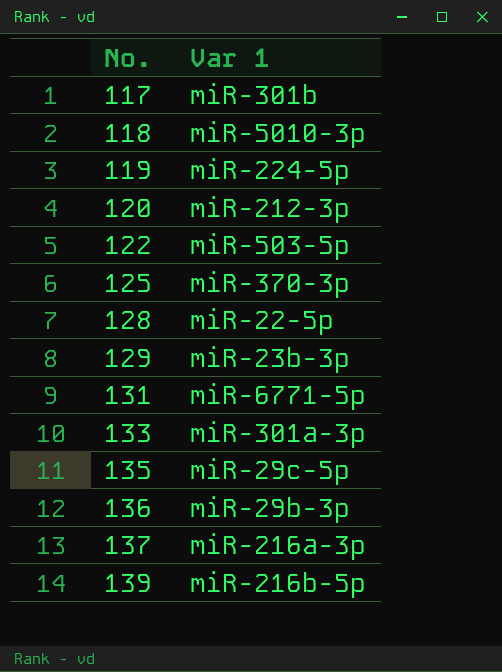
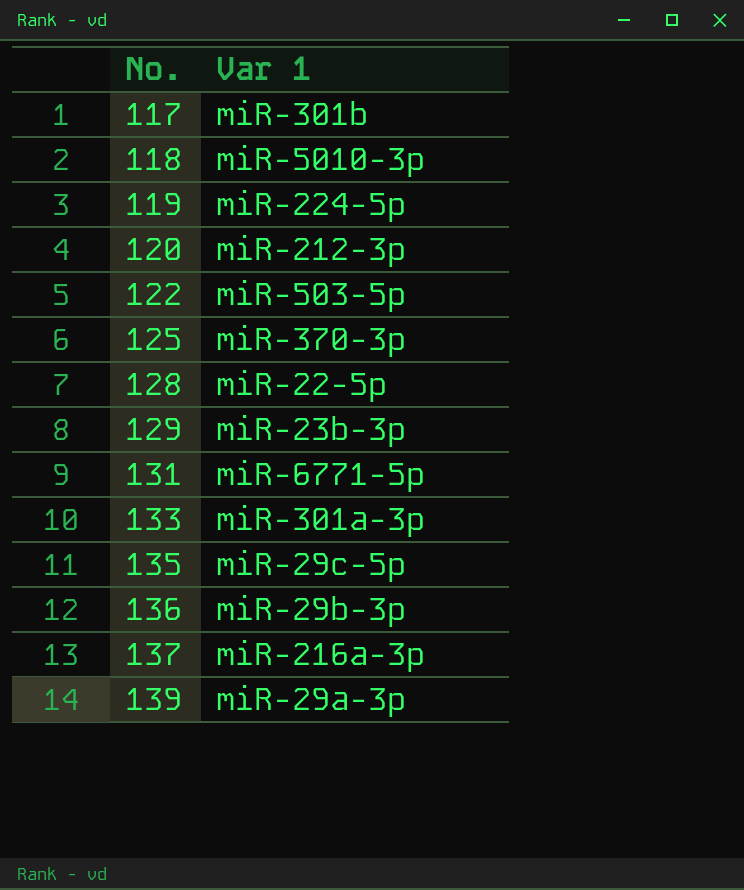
139 | Var 1: miR-216b-5p -> miR-29a-3p

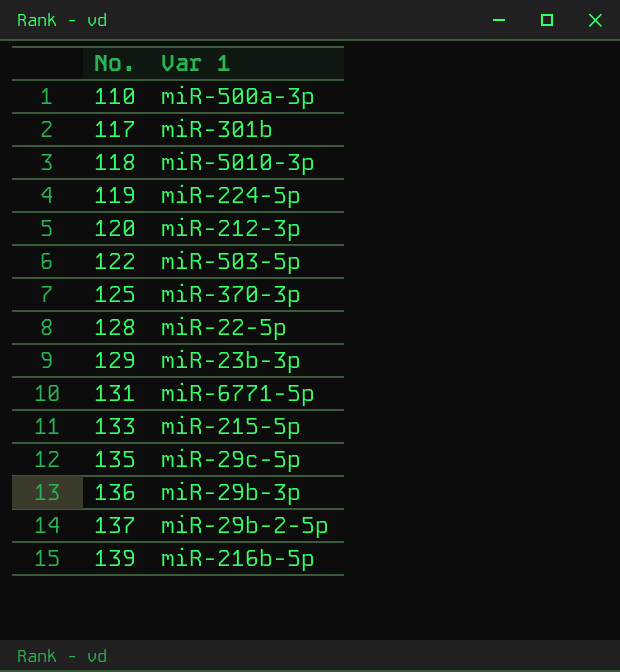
row 110: none -> miR-500a-3p
133 | Var 1: miR-301a-3p -> miR-215-5p
137 | Var 1: miR-216a-3p -> miR-29b-2-5p
139 | Var 1: miR-29a-3p -> miR-216b-5p

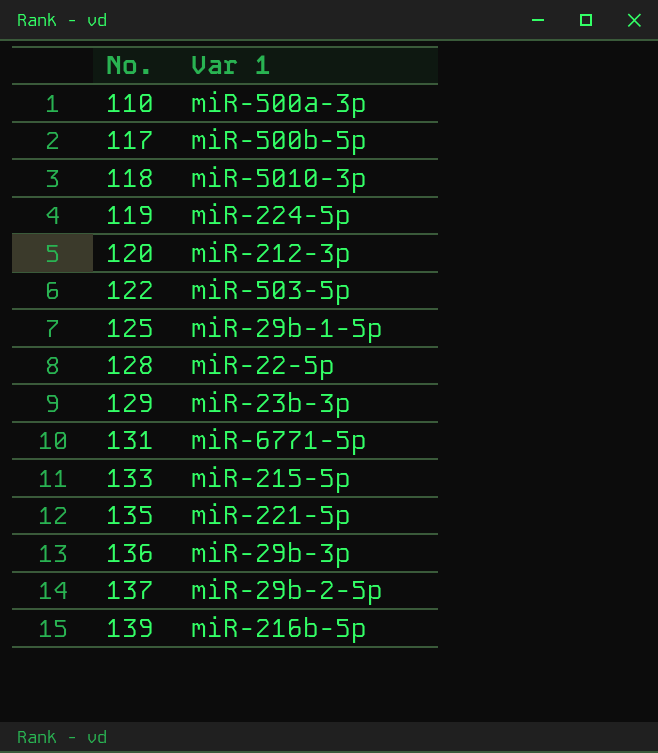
117 | Var 1: miR-301b -> miR-500b-5p
125 | Var 1: miR-370-3p -> miR-29b-1-5p
135 | Var 1: miR-29c-5p -> miR-221-5p

